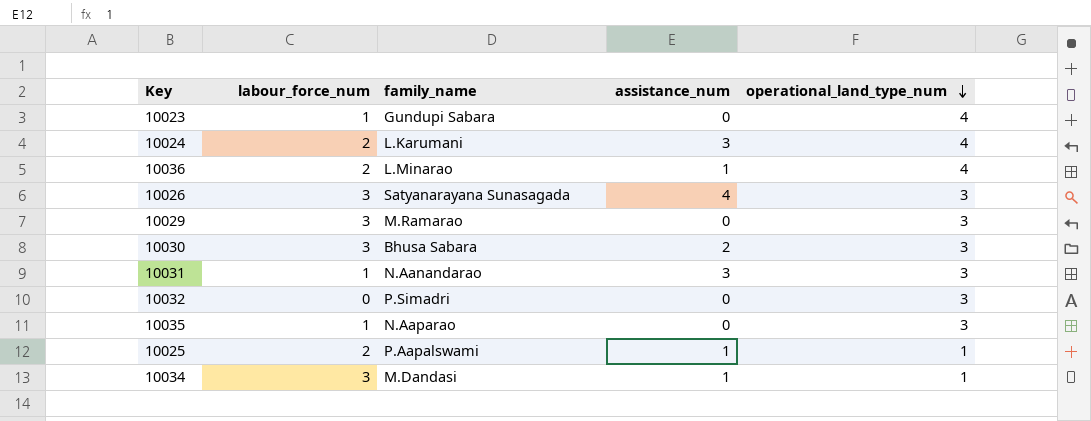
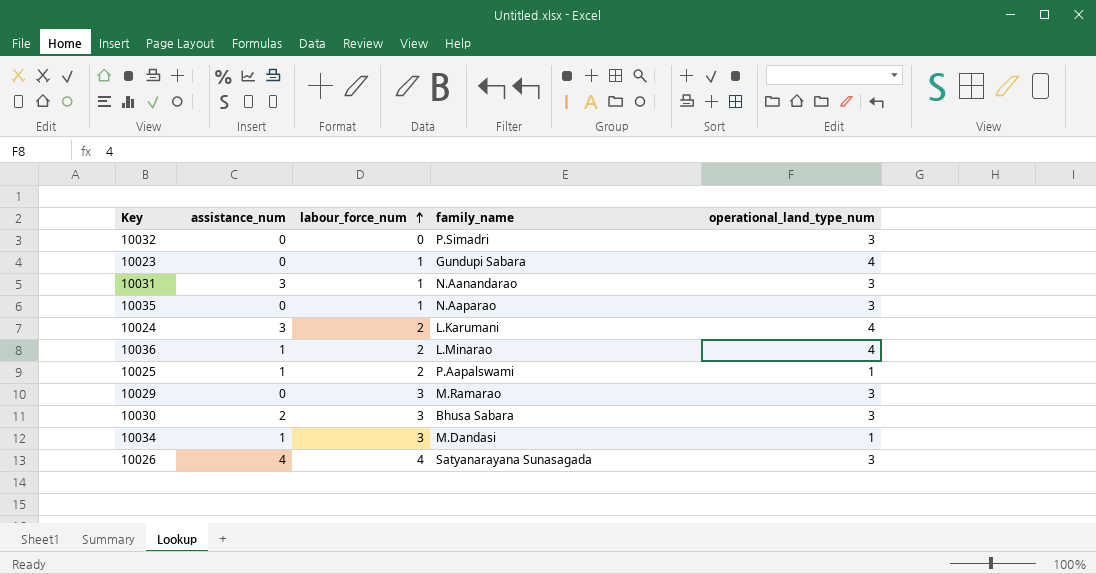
row order: operational_land_type_num descending -> labour_force_num ascending
column assistance_num | position: 4 -> 2
10026 | labour_force_num: 3 -> 4

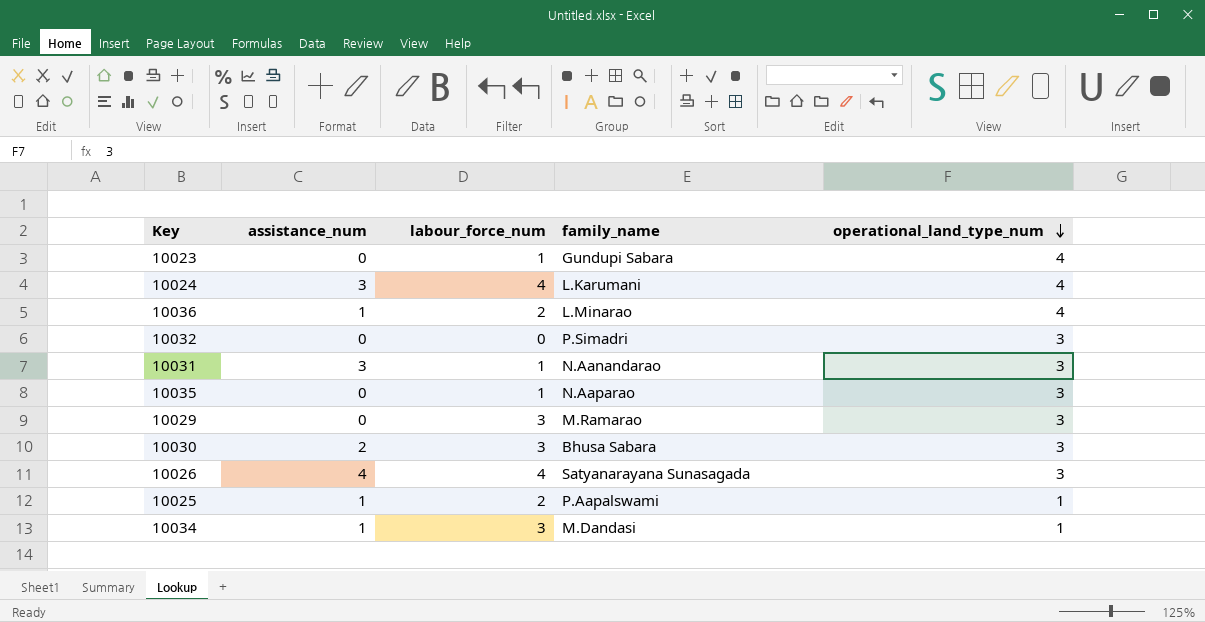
row order: labour_force_num ascending -> operational_land_type_num descending
10024 | labour_force_num: 2 -> 4

